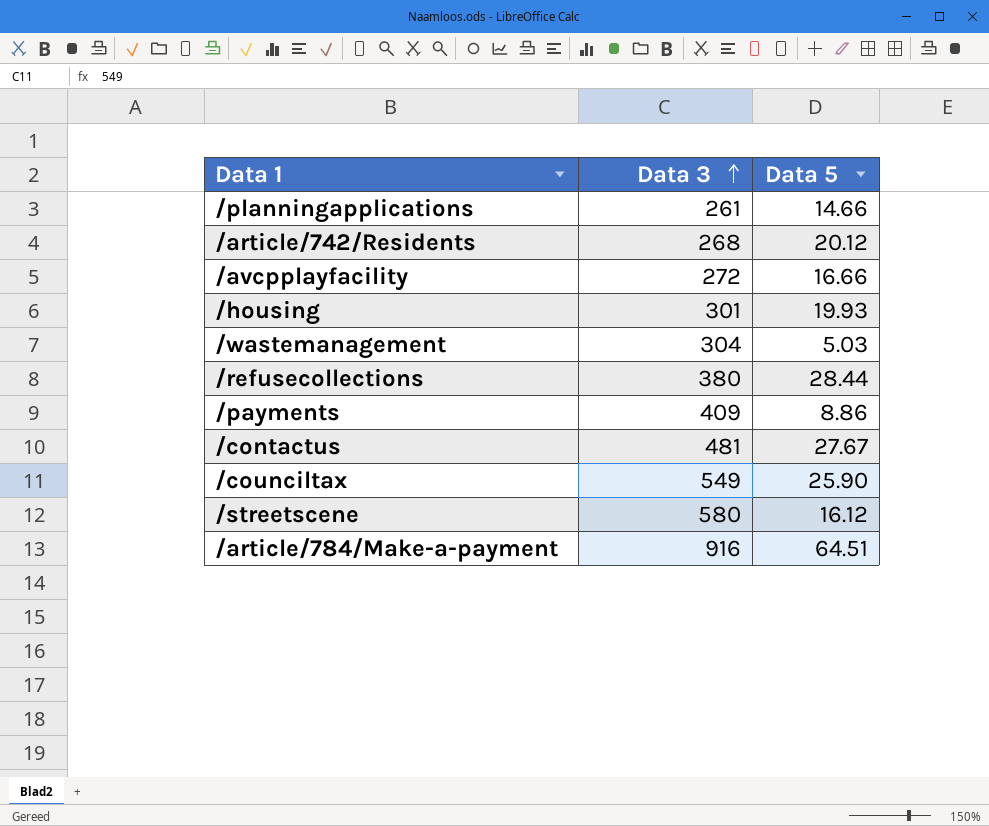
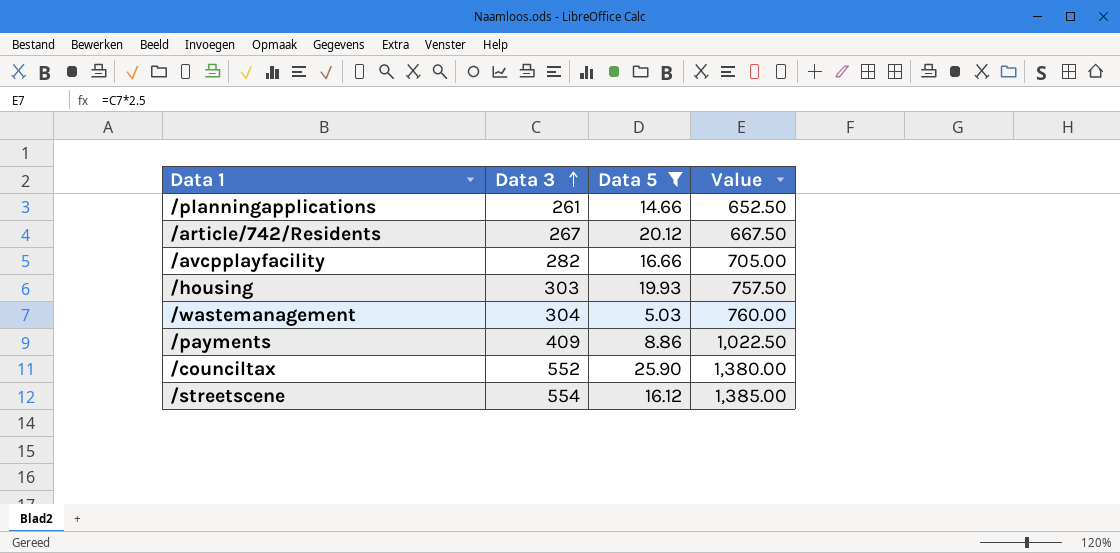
filter: none -> Data 5 <= 25.90
column Value | formula: none -> [Data 3] * 2.5
/article/742/Residents | Data 3: 268 -> 267
/avcpplayfacility | Data 3: 272 -> 282
/housing | Data 3: 301 -> 303
/counciltax | Data 3: 549 -> 552
/streetscene | Data 3: 580 -> 554

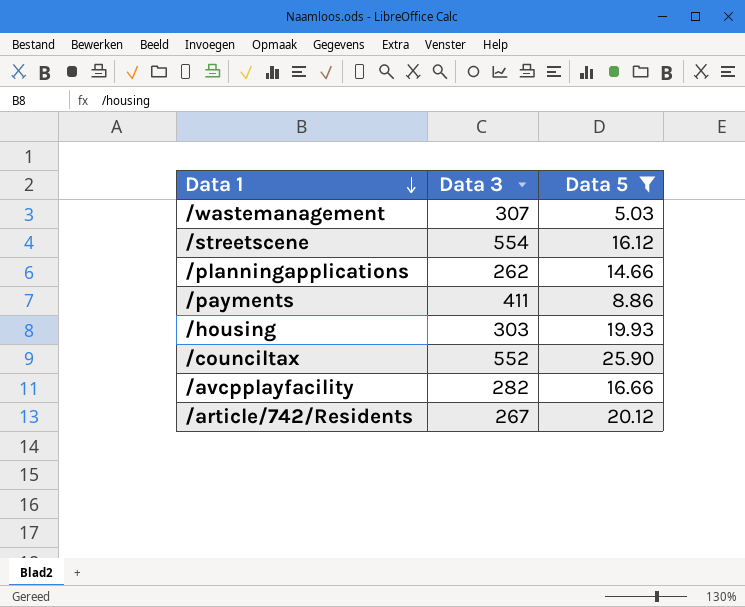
row order: Data 3 ascending -> Data 1 descending
column Value | formula: [Data 3] * 2.5 -> none
/wastemanagement | Data 3: 304 -> 307
/planningapplications | Data 3: 261 -> 262
/payments | Data 3: 409 -> 411

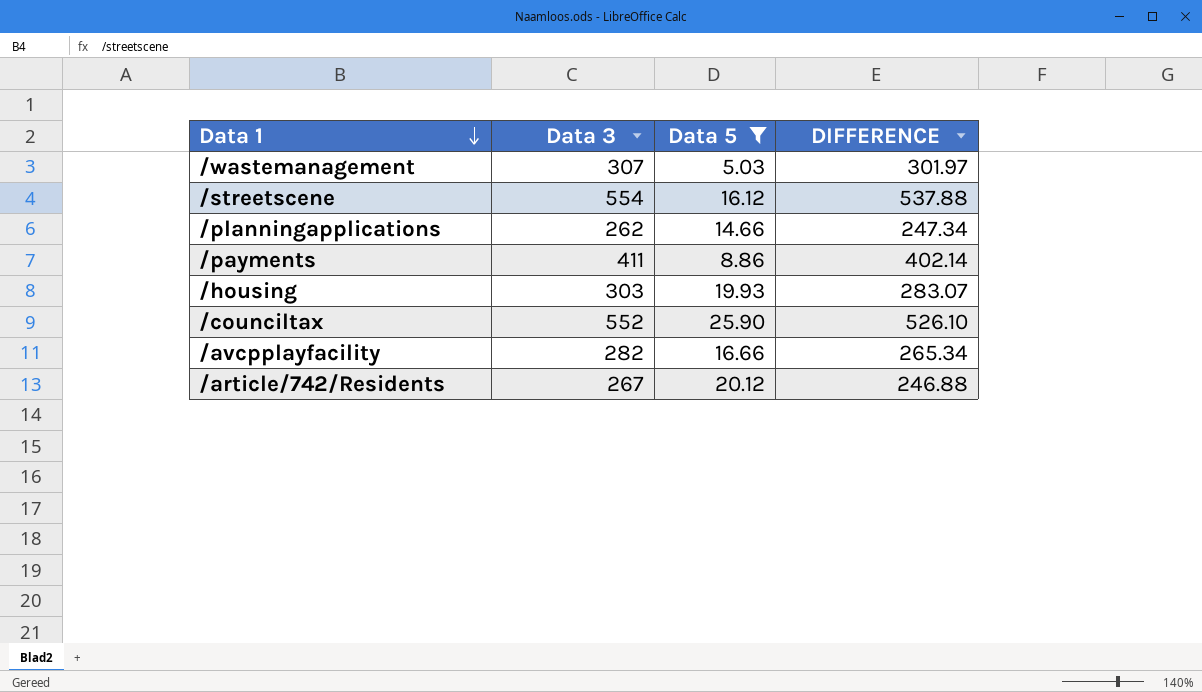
column DIFFERENCE | formula: none -> [Data 3] - [Data 5]

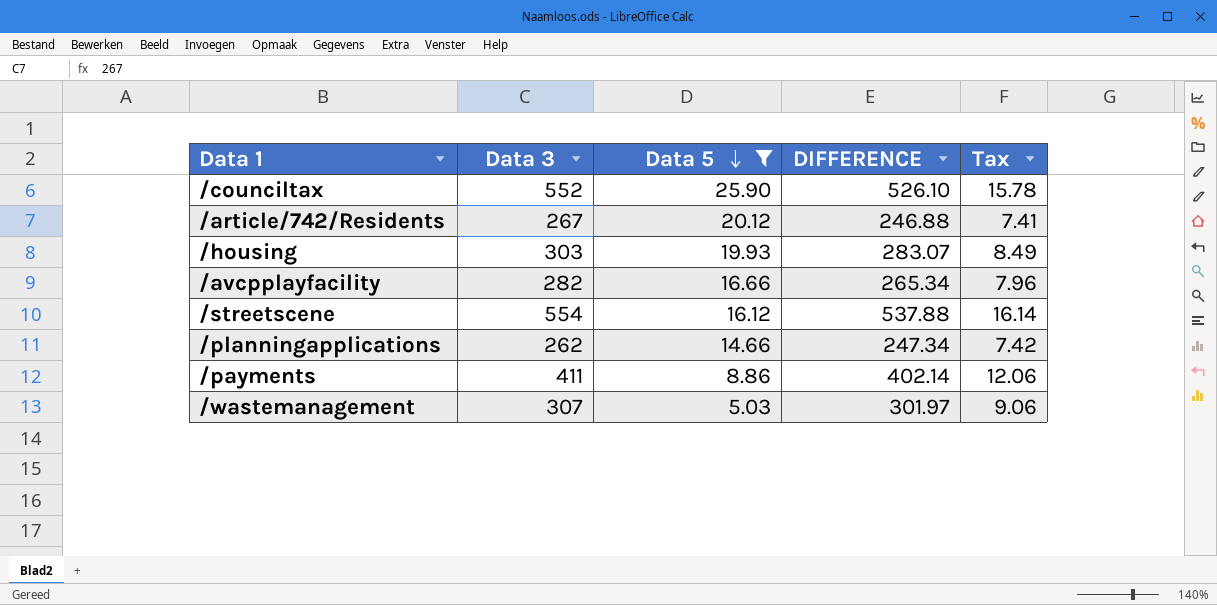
row order: Data 1 descending -> Data 5 descending
column Tax | formula: none -> [DIFFERENCE] * 0.03

